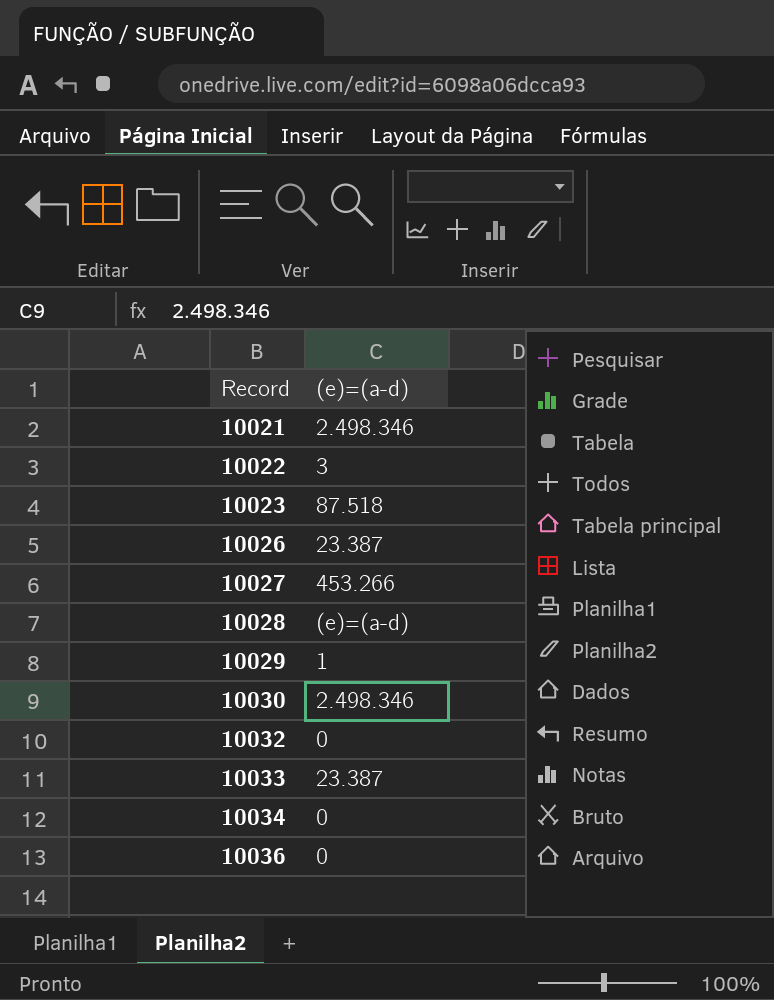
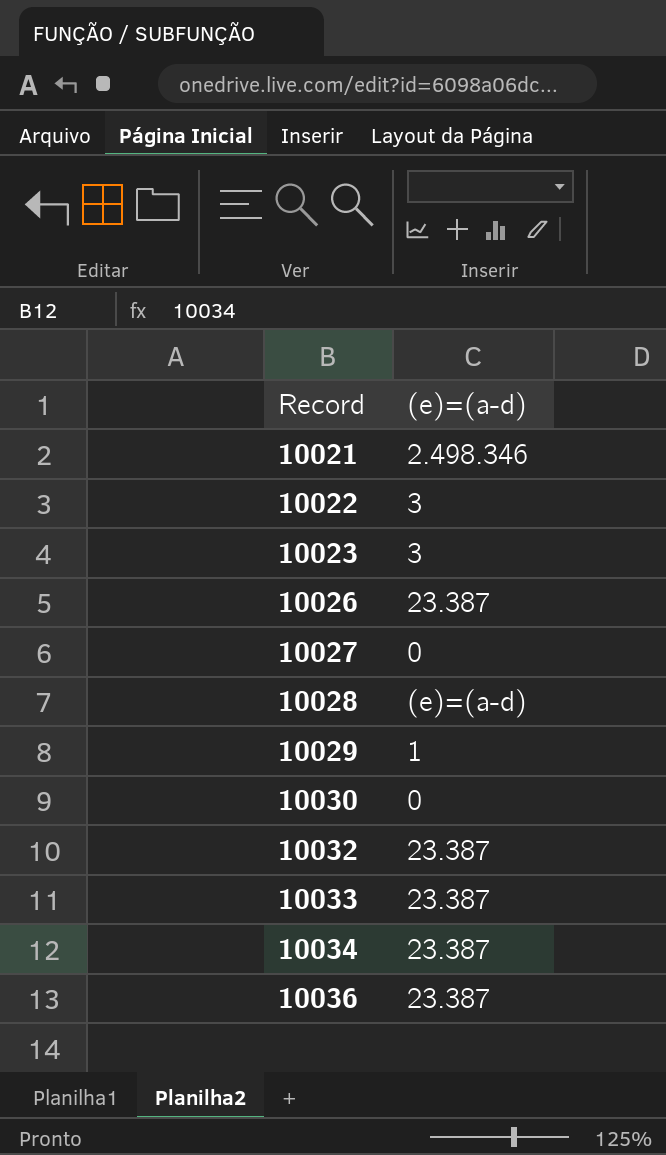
10023 | (e)=(a-d): 87.518 -> 3
10027 | (e)=(a-d): 453.266 -> 0
10030 | (e)=(a-d): 2.498.346 -> 0
10032 | (e)=(a-d): 0 -> 23.387
10034 | (e)=(a-d): 0 -> 23.387
10036 | (e)=(a-d): 0 -> 23.387

